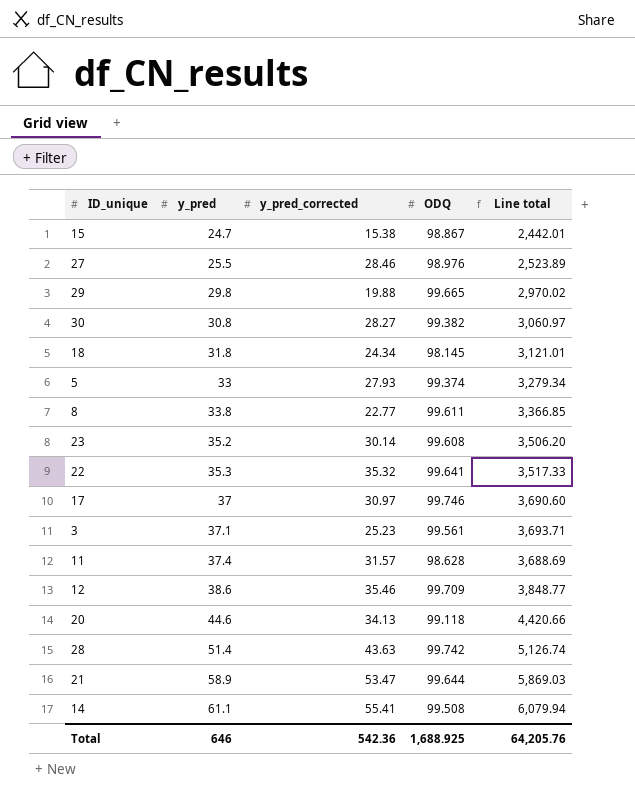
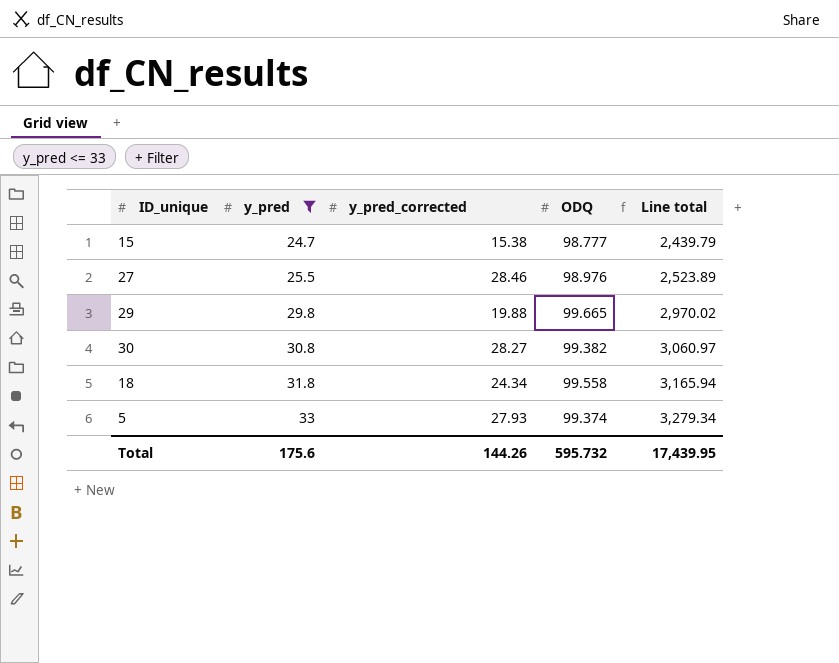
filter: none -> y_pred <= 33
15 | ODQ: 98.867 -> 98.777
15 | Line total: 2,442.01 -> 2,439.79
18 | ODQ: 98.145 -> 99.558
18 | Line total: 3,121.01 -> 3,165.94
Total | y_pred: 646 -> 175.6
Total | y_pred_corrected: 542.36 -> 144.26
Total | ODQ: 1,688.925 -> 595.732
Total | Line total: 64,205.76 -> 17,439.95

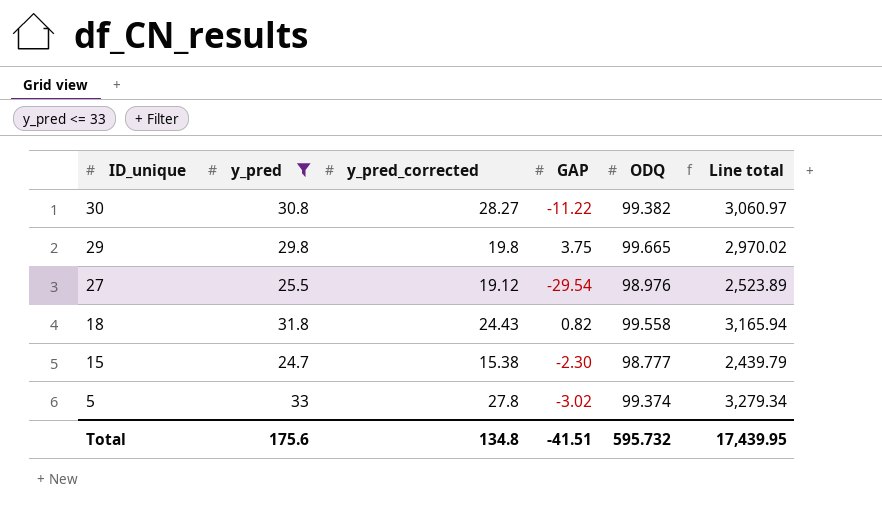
row order: y_pred ascending -> ID_unique descending
column GAP | position: none -> 4
29 | y_pred_corrected: 19.88 -> 19.8
27 | y_pred_corrected: 28.46 -> 19.12
18 | y_pred_corrected: 24.34 -> 24.43
5 | y_pred_corrected: 27.93 -> 27.8
Total | y_pred_corrected: 144.26 -> 134.8

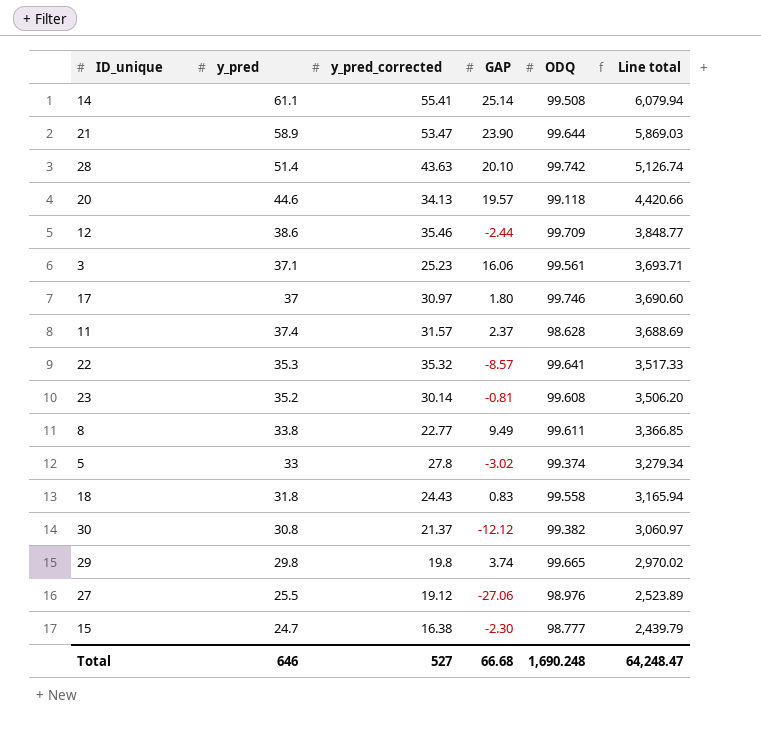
filter: y_pred <= 33 -> none
row order: ID_unique descending -> Line total descending
18 | GAP: 0.82 -> 0.83
30 | y_pred_corrected: 28.27 -> 21.37
30 | GAP: -11.22 -> -12.12
29 | GAP: 3.75 -> 3.74
27 | GAP: -29.54 -> -27.06
15 | y_pred_corrected: 15.38 -> 16.38
Total | y_pred: 175.6 -> 646
Total | y_pred_corrected: 134.8 -> 527
Total | GAP: -41.51 -> 66.68
Total | ODQ: 595.732 -> 1,690.248
Total | Line total: 17,439.95 -> 64,248.47

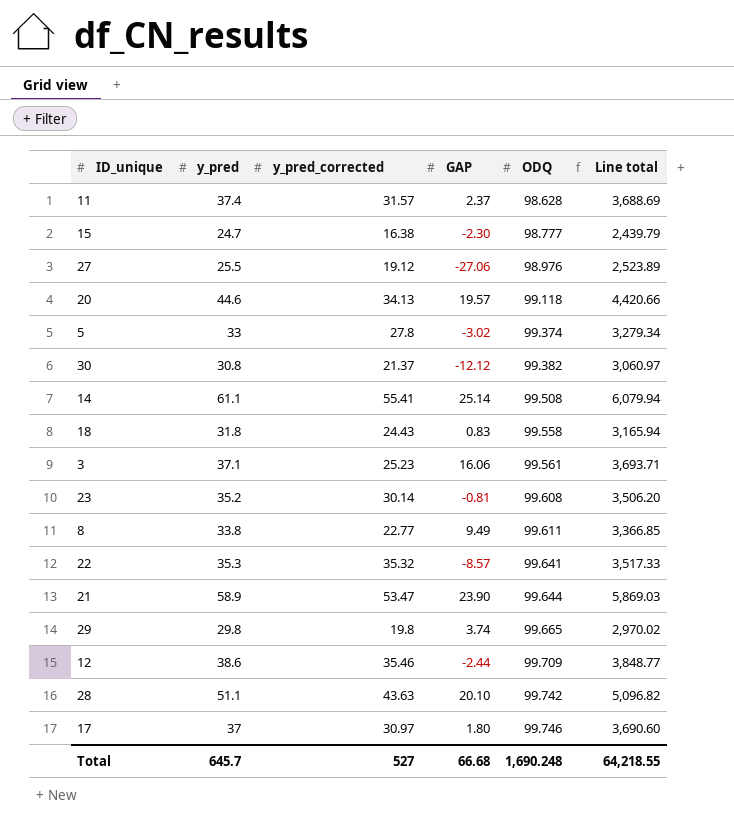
row order: Line total descending -> ODQ ascending
28 | y_pred: 51.4 -> 51.1
28 | Line total: 5,126.74 -> 5,096.82
Total | y_pred: 646 -> 645.7
Total | Line total: 64,248.47 -> 64,218.55

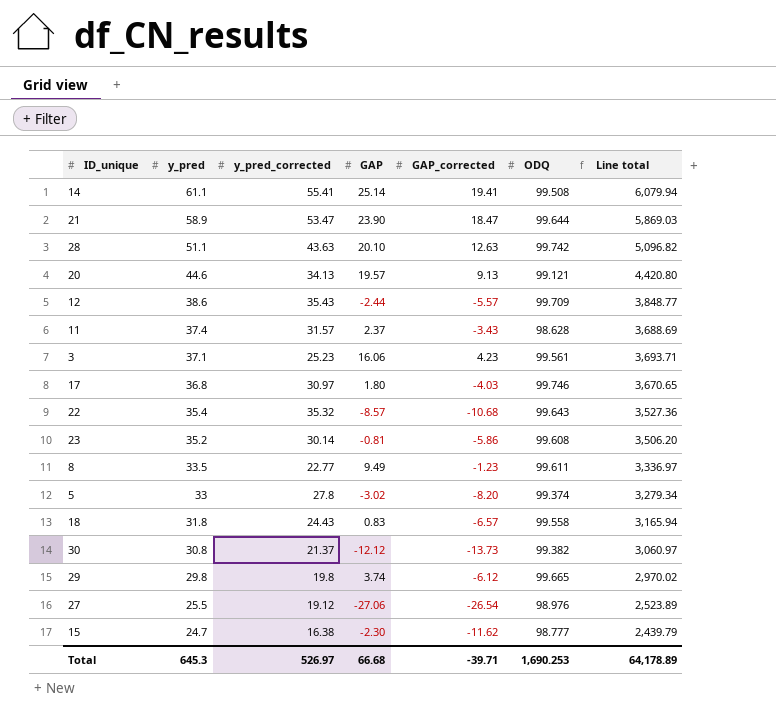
row order: ODQ ascending -> y_pred descending
column GAP_corrected | position: none -> 5
20 | ODQ: 99.118 -> 99.121
20 | Line total: 4,420.66 -> 4,420.80
12 | y_pred_corrected: 35.46 -> 35.43
17 | y_pred: 37 -> 36.8
17 | Line total: 3,690.60 -> 3,670.65
22 | y_pred: 35.3 -> 35.4
22 | ODQ: 99.641 -> 99.643
22 | Line total: 3,517.33 -> 3,527.36
8 | y_pred: 33.8 -> 33.5
8 | Line total: 3,366.85 -> 3,336.97
Total | y_pred: 645.7 -> 645.3
Total | y_pred_corrected: 527 -> 526.97
Total | ODQ: 1,690.248 -> 1,690.253
Total | Line total: 64,218.55 -> 64,178.89

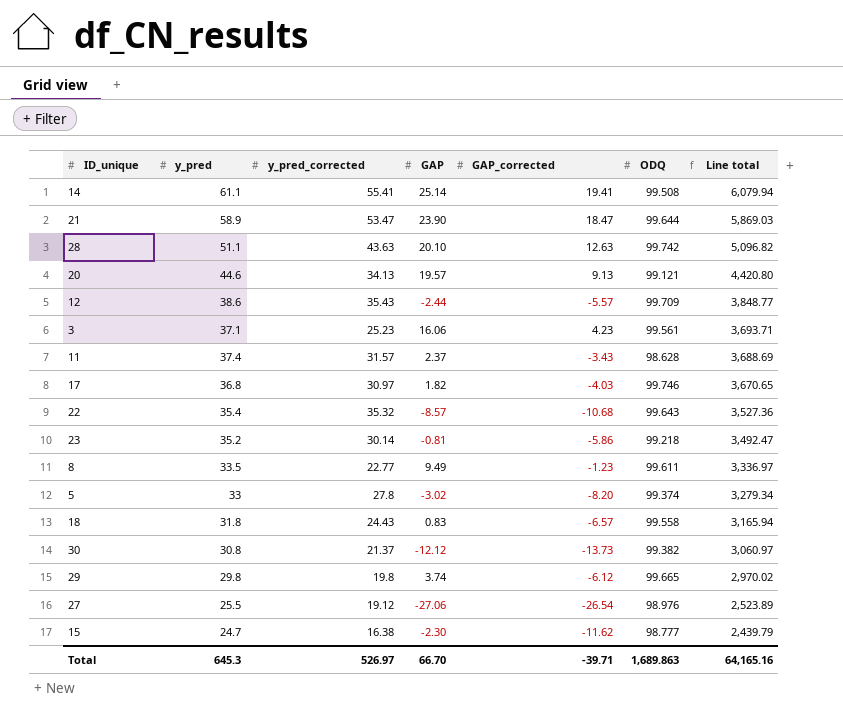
row order: y_pred descending -> Line total descending
17 | GAP: 1.80 -> 1.82
23 | ODQ: 99.608 -> 99.218
23 | Line total: 3,506.20 -> 3,492.47
Total | GAP: 66.68 -> 66.70
Total | ODQ: 1,690.253 -> 1,689.863
Total | Line total: 64,178.89 -> 64,165.16

